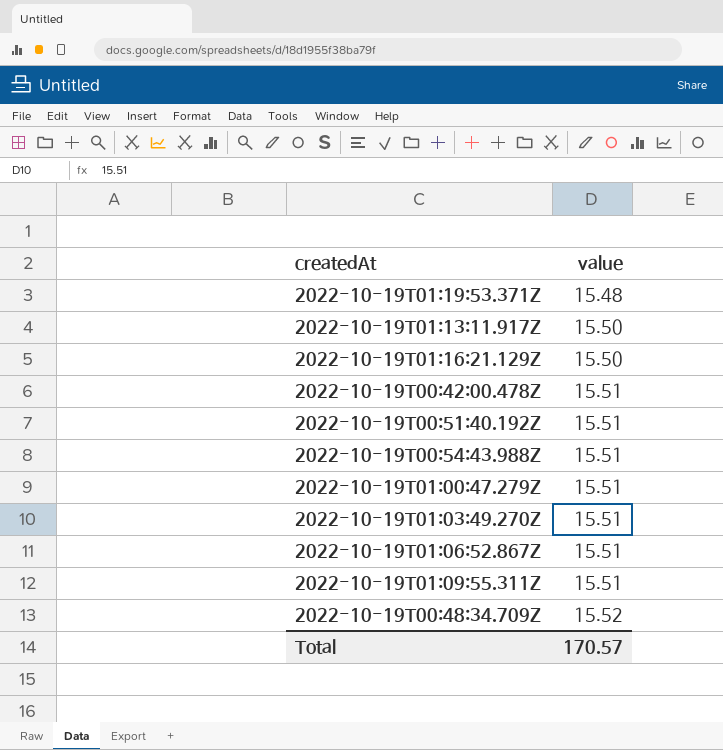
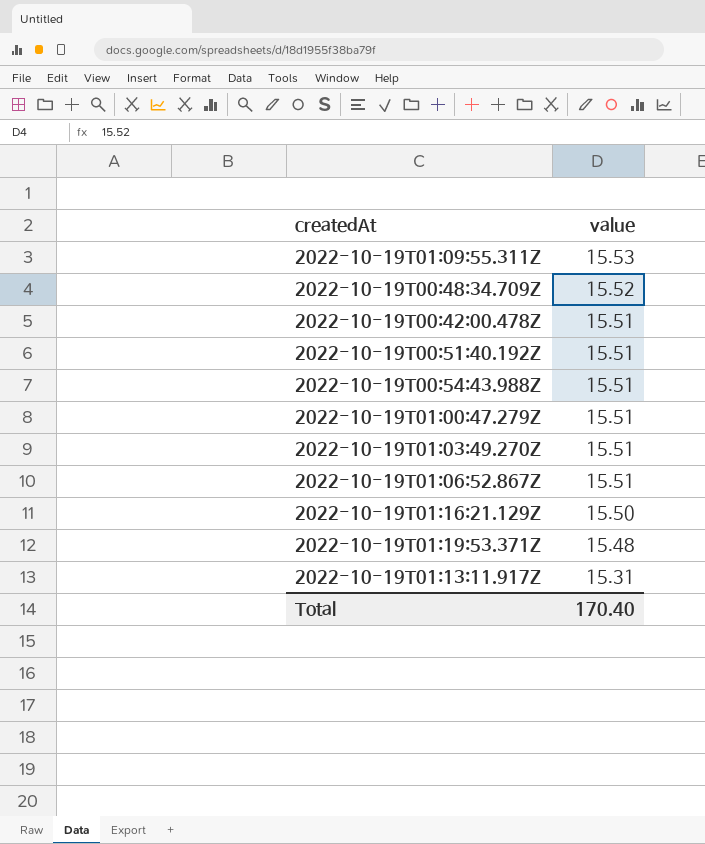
row order: value ascending -> value descending
2022-10-19T01:09:55.311Z | value: 15.51 -> 15.53
2022-10-19T01:13:11.917Z | value: 15.50 -> 15.31
Total | value: 170.57 -> 170.40

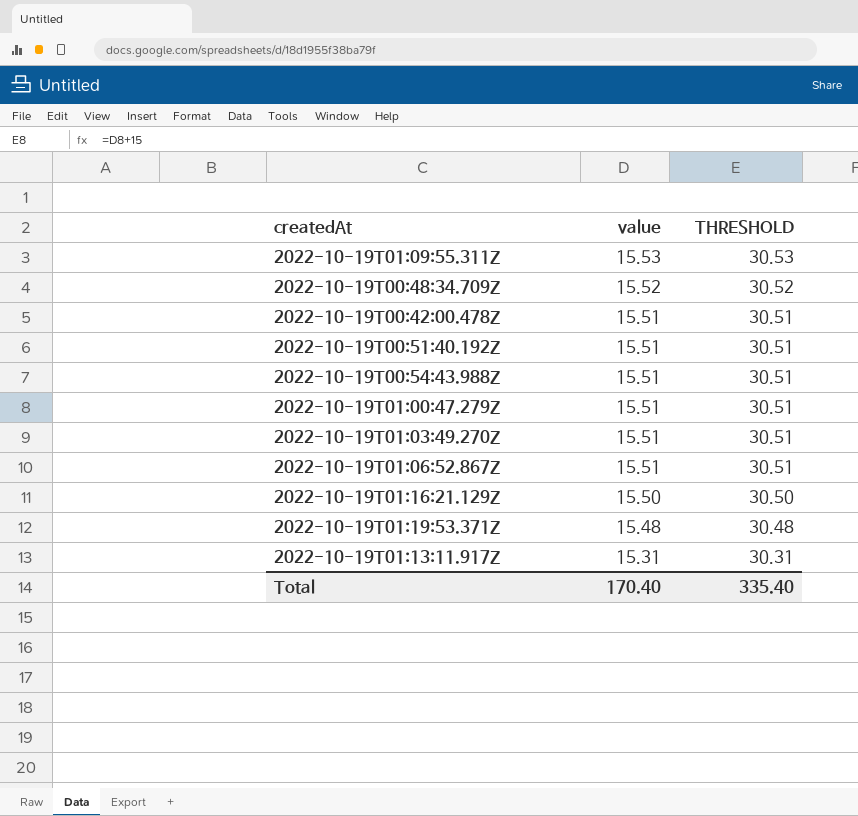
column THRESHOLD | formula: none -> [value] + 15

